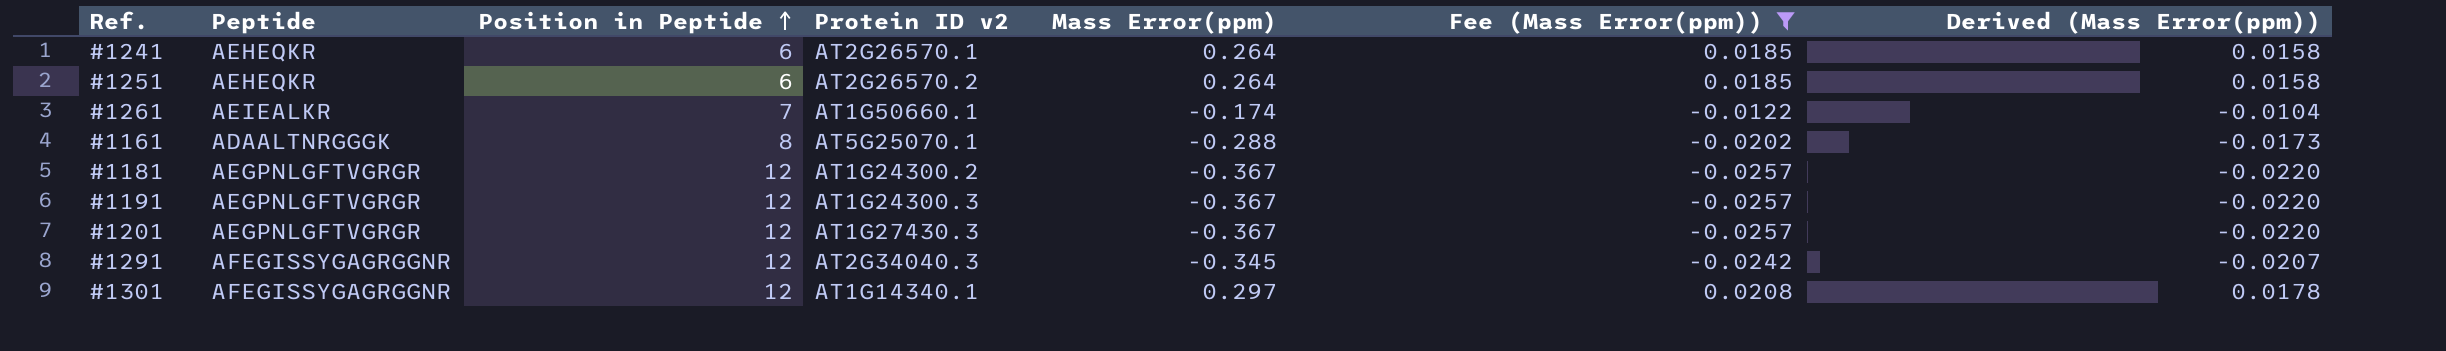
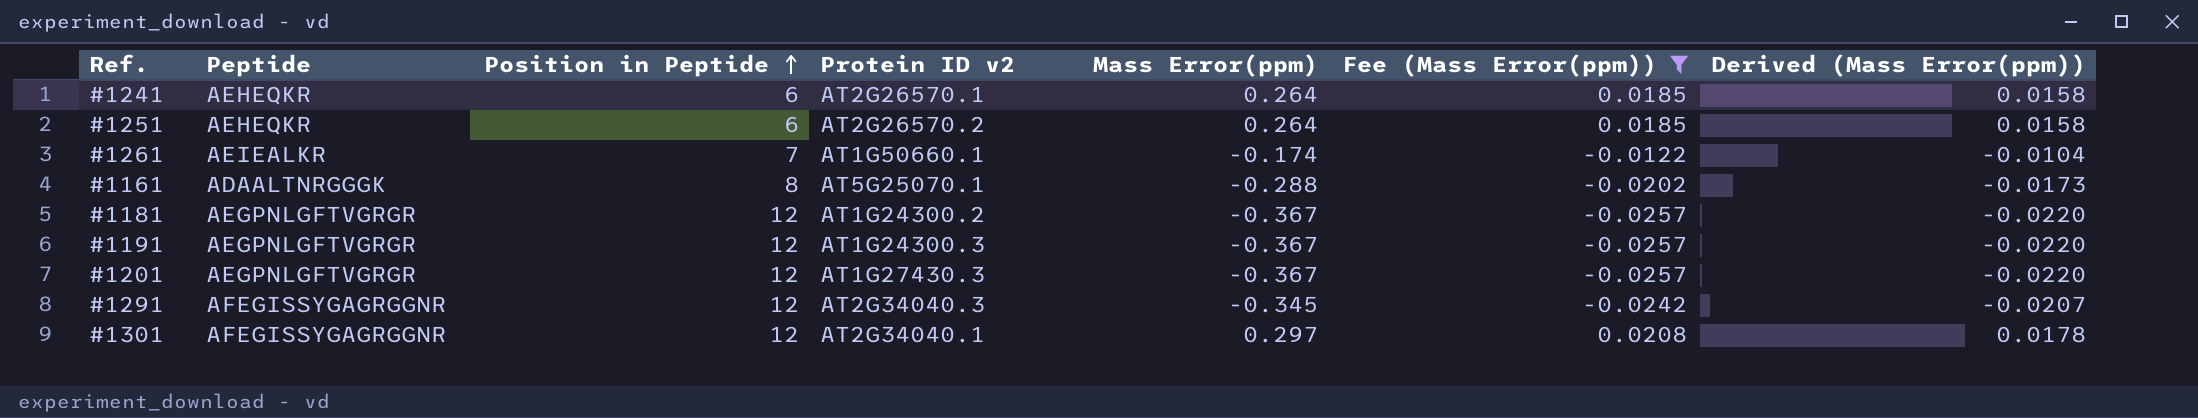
#1301 | Protein ID v2: AT1G14340.1 -> AT2G34040.1

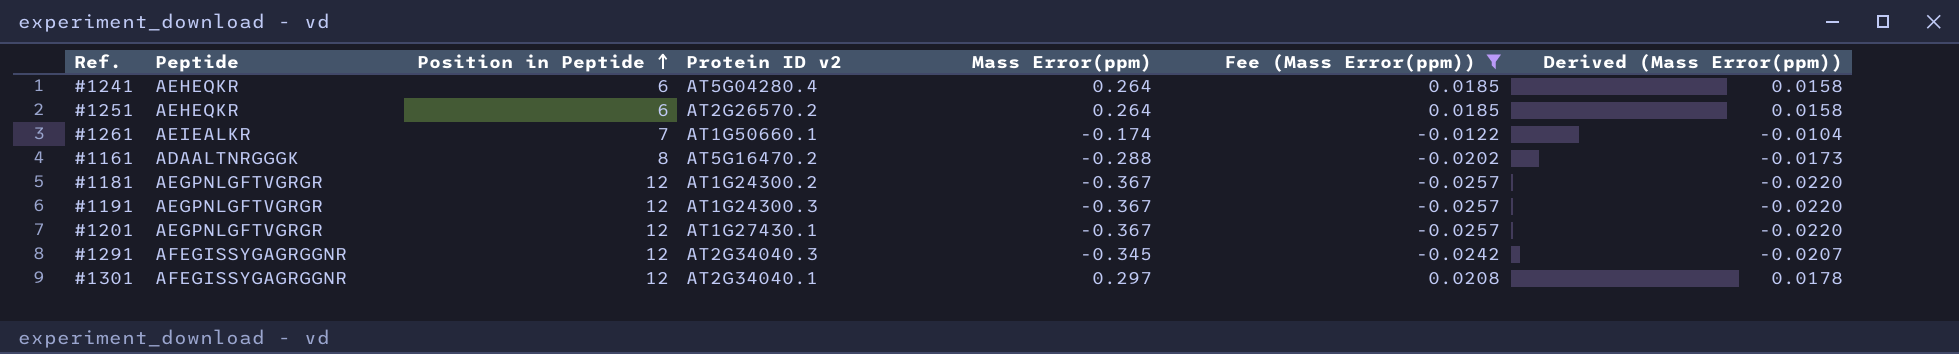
#1241 | Protein ID v2: AT2G26570.1 -> AT5G04280.4
#1161 | Protein ID v2: AT5G25070.1 -> AT5G16470.2
#1201 | Protein ID v2: AT1G27430.3 -> AT1G27430.1

